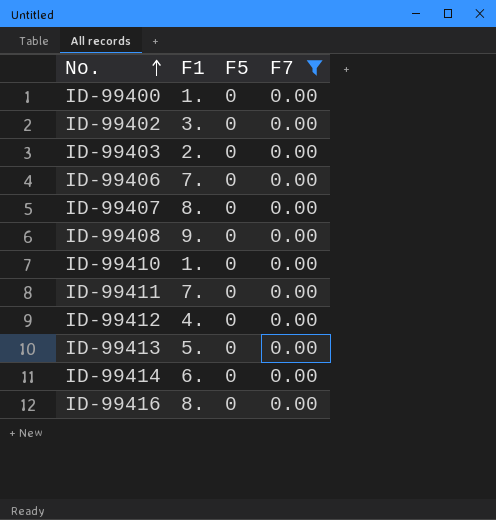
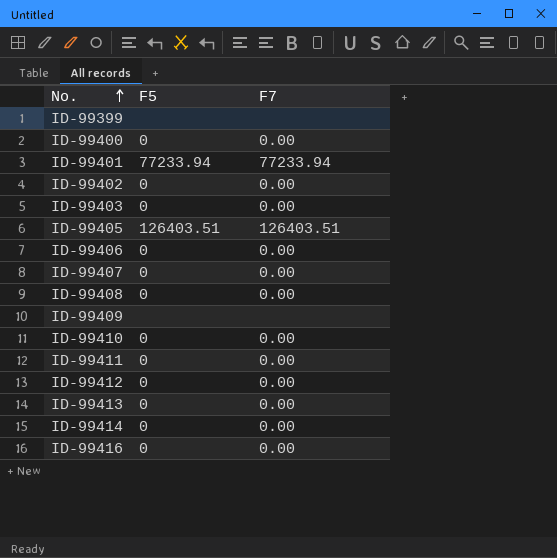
filter: F7 = 0.00 -> none
column F1 | position: 2 -> none

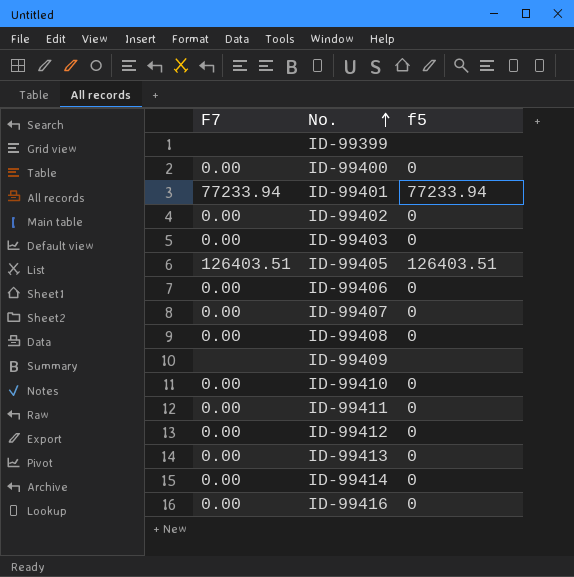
column F7 | position: 3 -> 1
column name: F5 -> f5

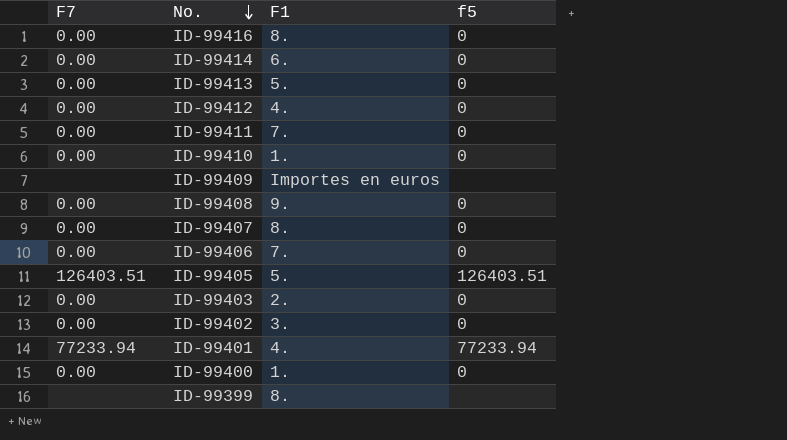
row order: No. ascending -> No. descending
column F1 | position: none -> 3

